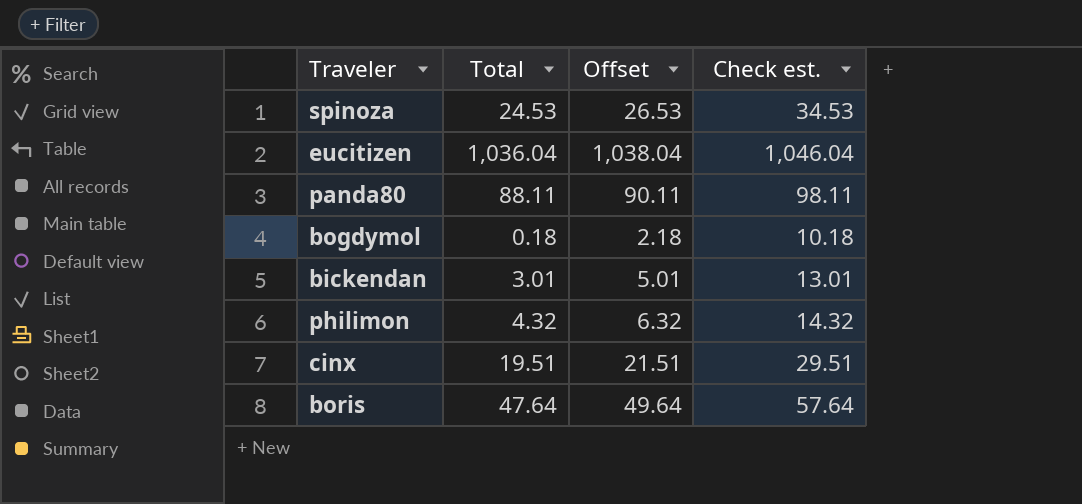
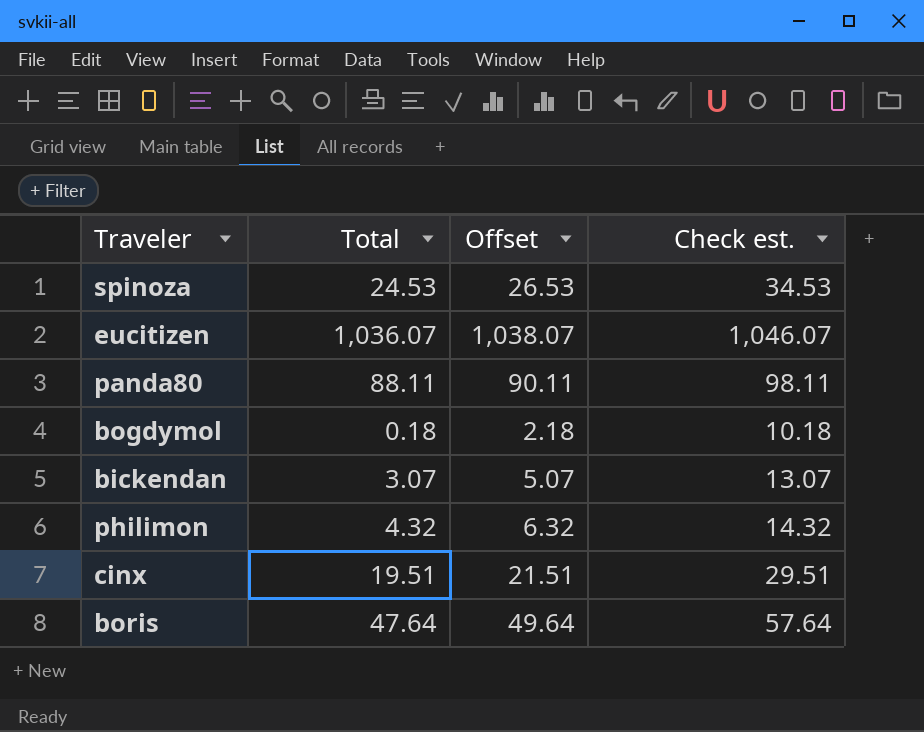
eucitizen | Total: 1,036.04 -> 1,036.07
eucitizen | Offset: 1,038.04 -> 1,038.07
eucitizen | Check est.: 1,046.04 -> 1,046.07
bickendan | Total: 3.01 -> 3.07
bickendan | Offset: 5.01 -> 5.07
bickendan | Check est.: 13.01 -> 13.07

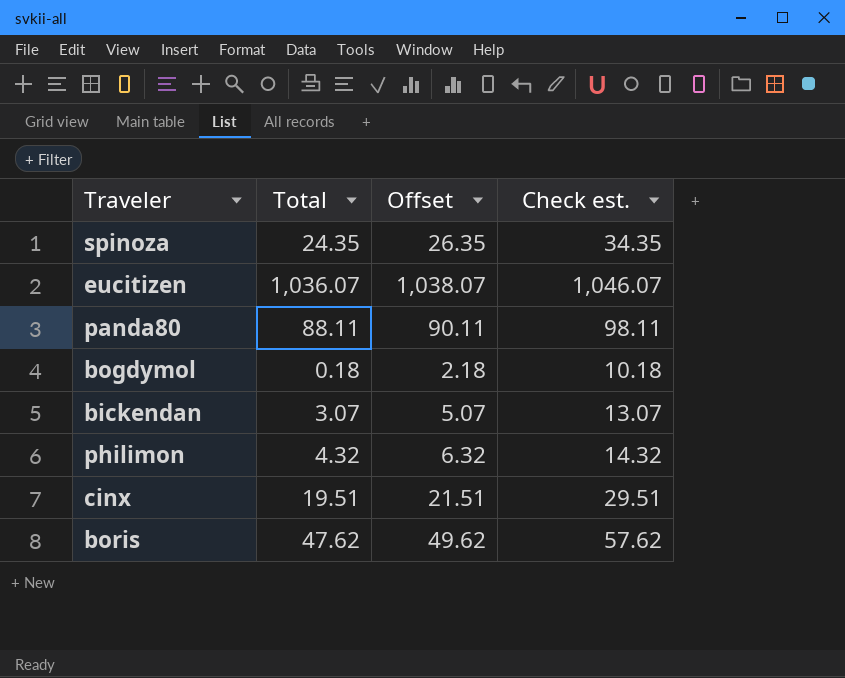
spinoza | Total: 24.53 -> 24.35
spinoza | Offset: 26.53 -> 26.35
spinoza | Check est.: 34.53 -> 34.35
boris | Total: 47.64 -> 47.62
boris | Offset: 49.64 -> 49.62
boris | Check est.: 57.64 -> 57.62

